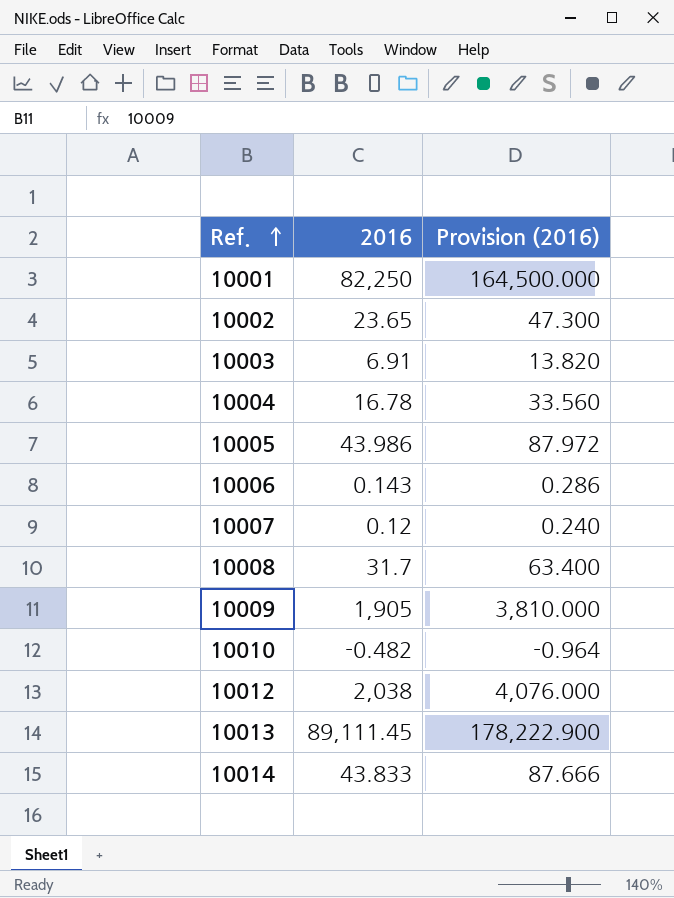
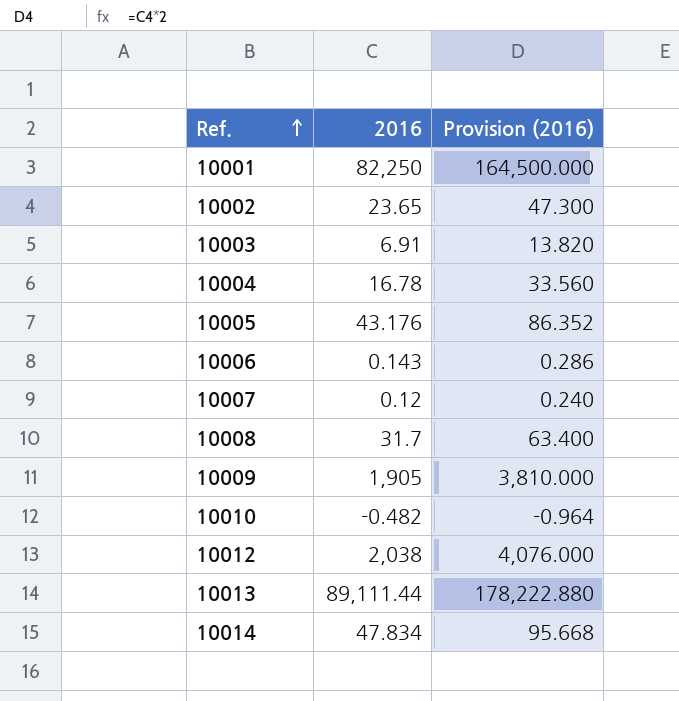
10005 | 2016: 43.986 -> 43.176
10005 | Provision (2016): 87.972 -> 86.352
10013 | 2016: 89,111.45 -> 89,111.44
10013 | Provision (2016): 178,222.900 -> 178,222.880
10014 | 2016: 43.833 -> 47.834
10014 | Provision (2016): 87.666 -> 95.668

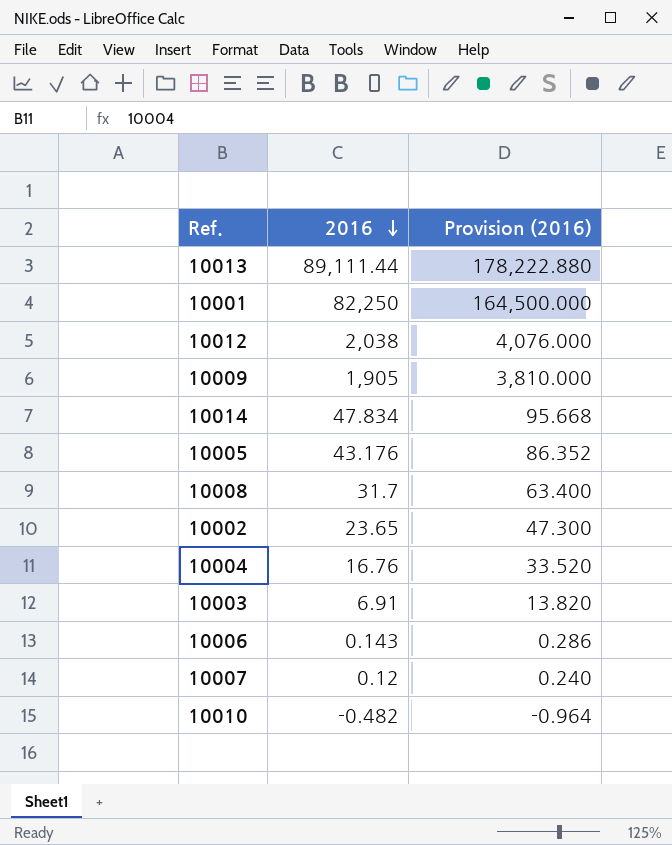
row order: Ref. ascending -> 2016 descending
10004 | 2016: 16.78 -> 16.76
10004 | Provision (2016): 33.560 -> 33.520

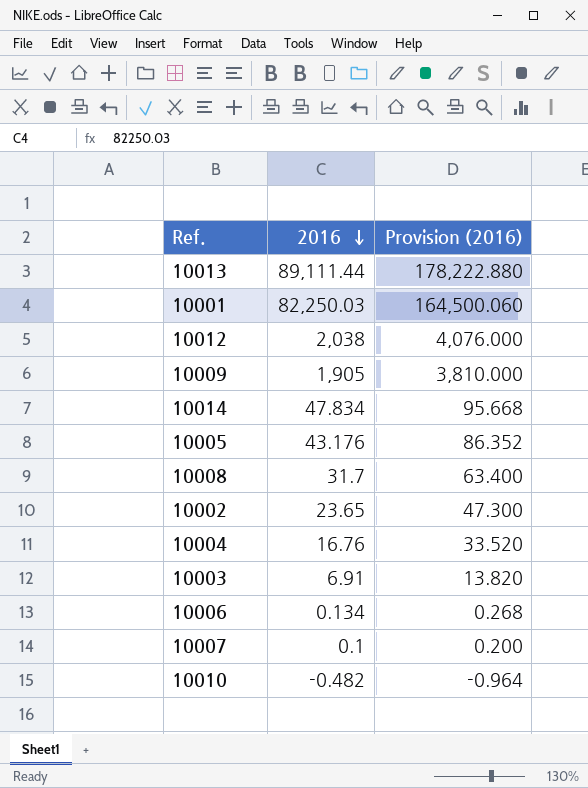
10001 | 2016: 82,250 -> 82,250.03
10001 | Provision (2016): 164,500.000 -> 164,500.060
10006 | 2016: 0.143 -> 0.134
10006 | Provision (2016): 0.286 -> 0.268
10007 | 2016: 0.12 -> 0.1
10007 | Provision (2016): 0.240 -> 0.200

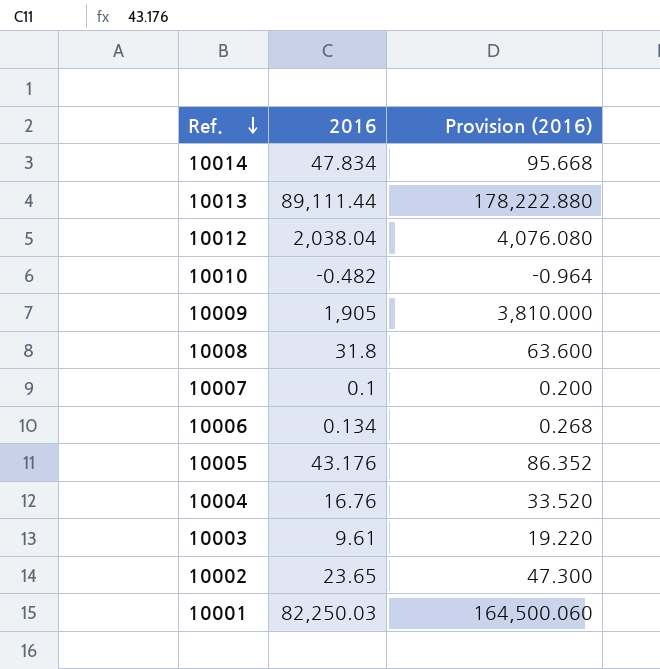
row order: 2016 descending -> Ref. descending
10012 | 2016: 2,038 -> 2,038.04
10012 | Provision (2016): 4,076.000 -> 4,076.080
10008 | 2016: 31.7 -> 31.8
10008 | Provision (2016): 63.400 -> 63.600
10003 | 2016: 6.91 -> 9.61
10003 | Provision (2016): 13.820 -> 19.220

